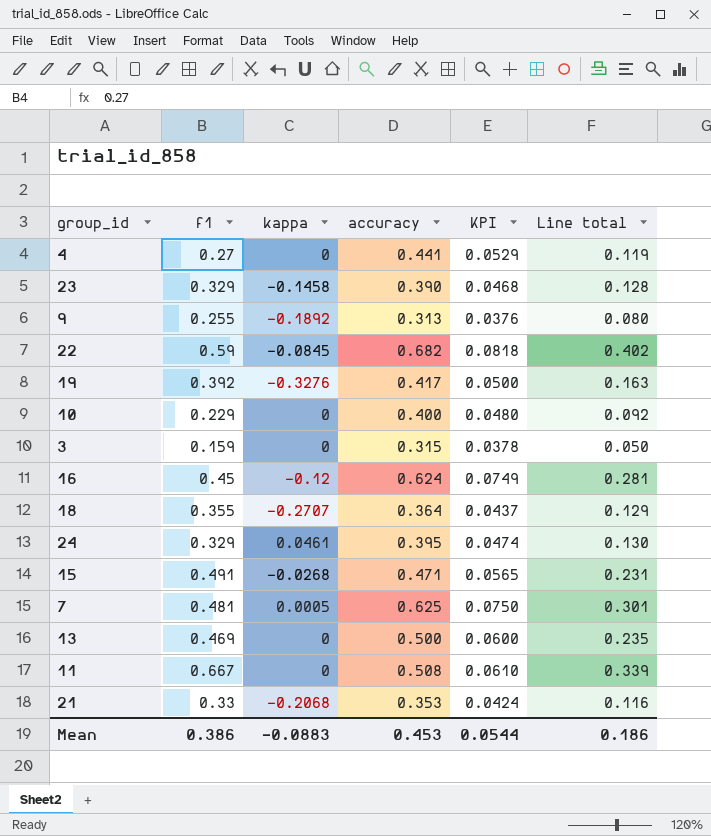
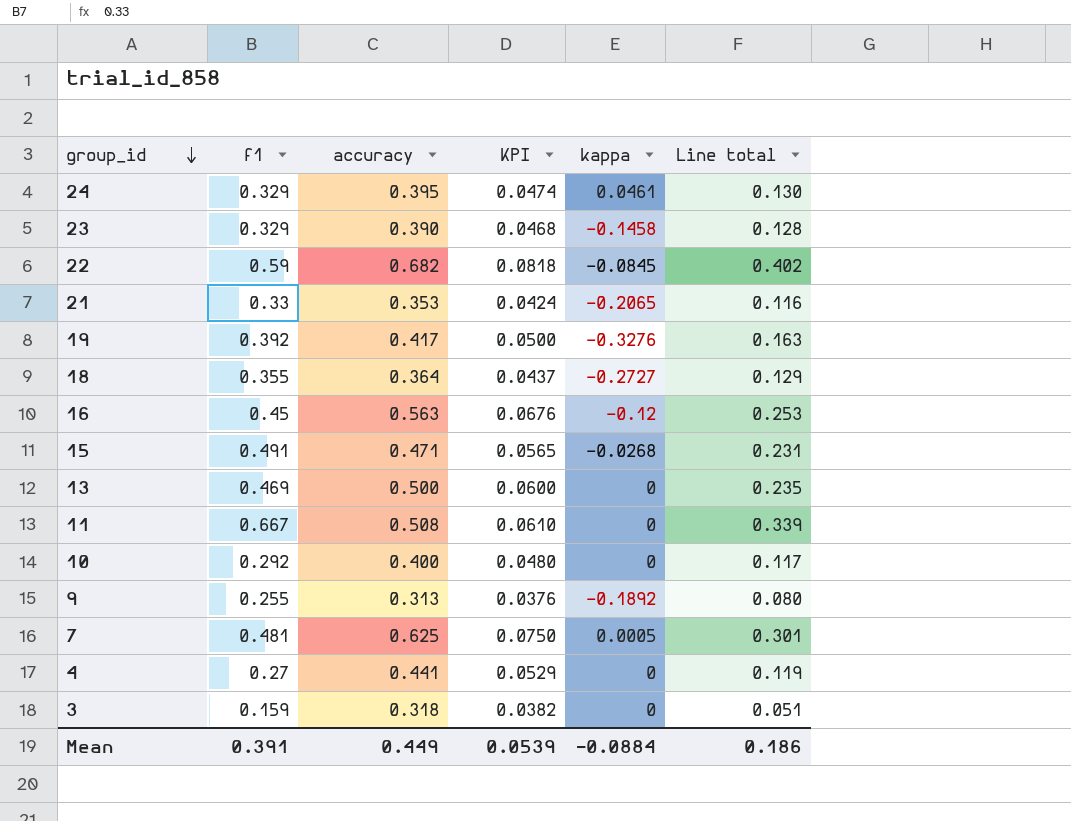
row order: none -> group_id descending
column kappa | position: 3 -> 5
21 | kappa: -0.2068 -> -0.2065
18 | kappa: -0.2707 -> -0.2727
16 | accuracy: 0.624 -> 0.563
16 | KPI: 0.0749 -> 0.0676
16 | Line total: 0.281 -> 0.253
10 | f1: 0.229 -> 0.292
10 | Line total: 0.092 -> 0.117
3 | accuracy: 0.315 -> 0.318
3 | KPI: 0.0378 -> 0.0382
3 | Line total: 0.050 -> 0.051
Mean | f1: 0.386 -> 0.391
Mean | accuracy: 0.453 -> 0.449
Mean | KPI: 0.0544 -> 0.0539
Mean | kappa: -0.0883 -> -0.0884

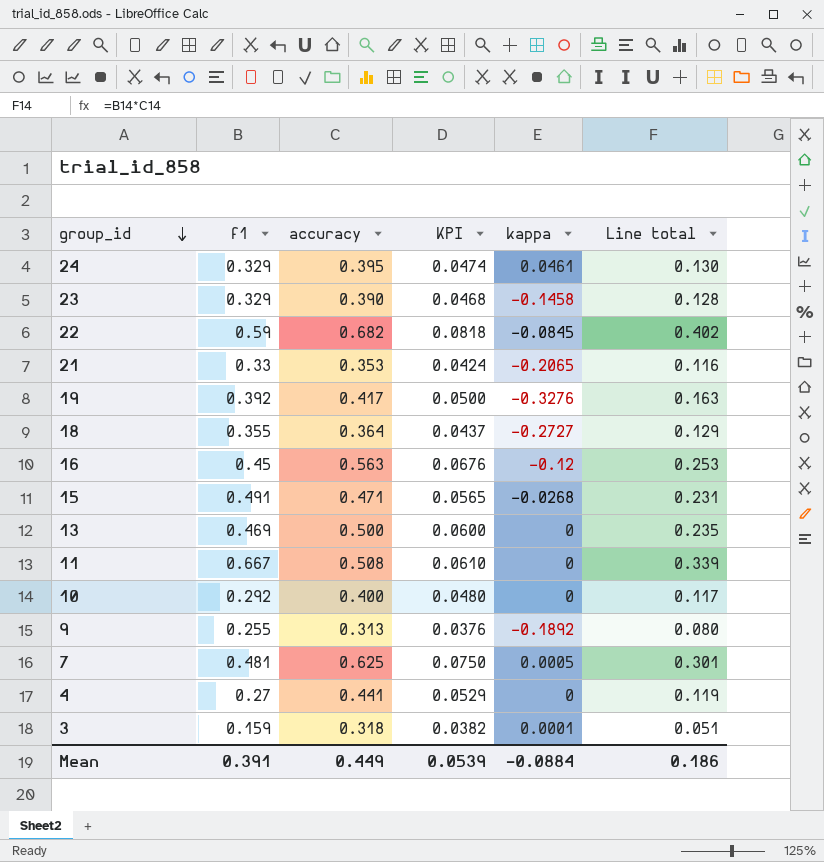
3 | kappa: 0 -> 0.0001

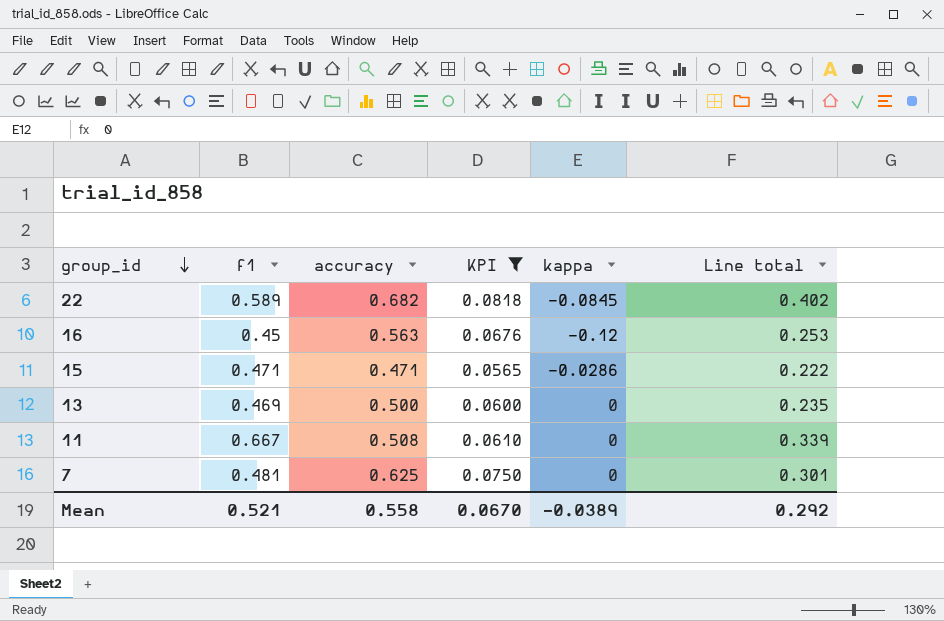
filter: none -> KPI >= 0.0565
22 | f1: 0.59 -> 0.589
15 | f1: 0.491 -> 0.471
15 | kappa: -0.0268 -> -0.0286
15 | Line total: 0.231 -> 0.222
7 | kappa: 0.0005 -> 0
Mean | f1: 0.391 -> 0.521
Mean | accuracy: 0.449 -> 0.558
Mean | KPI: 0.0539 -> 0.0670
Mean | kappa: -0.0884 -> -0.0389
Mean | Line total: 0.186 -> 0.292

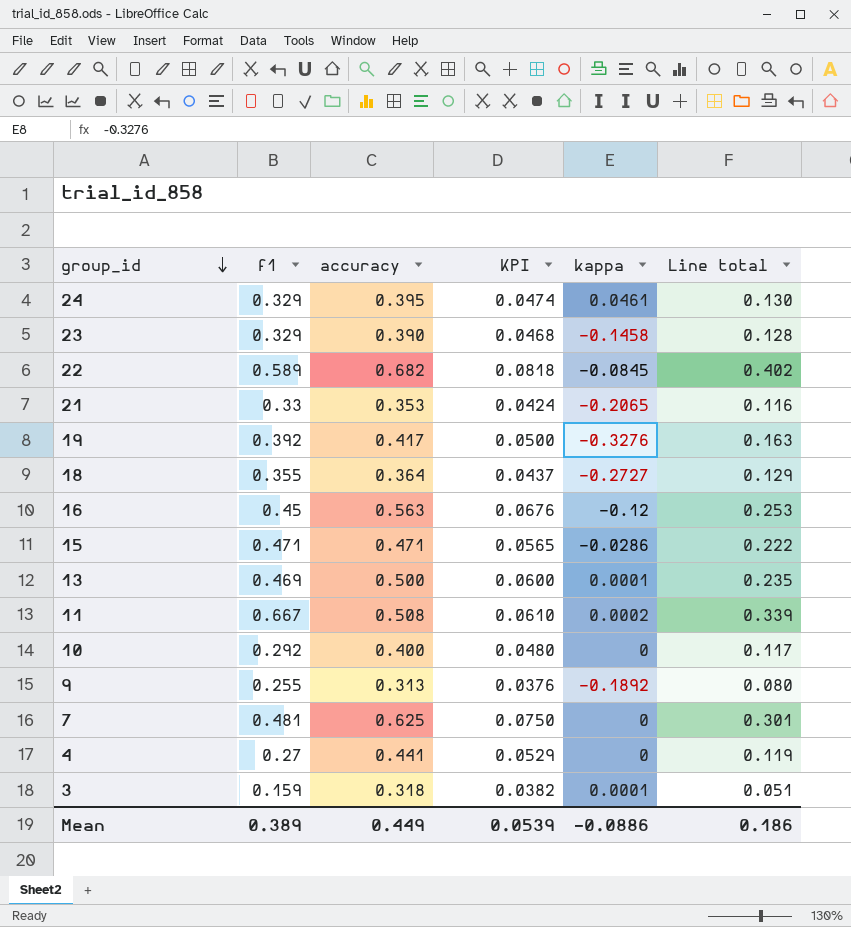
filter: KPI >= 0.0565 -> none
13 | kappa: 0 -> 0.0001
11 | kappa: 0 -> 0.0002
Mean | f1: 0.521 -> 0.389
Mean | accuracy: 0.558 -> 0.449
Mean | KPI: 0.0670 -> 0.0539
Mean | kappa: -0.0389 -> -0.0886
Mean | Line total: 0.292 -> 0.186

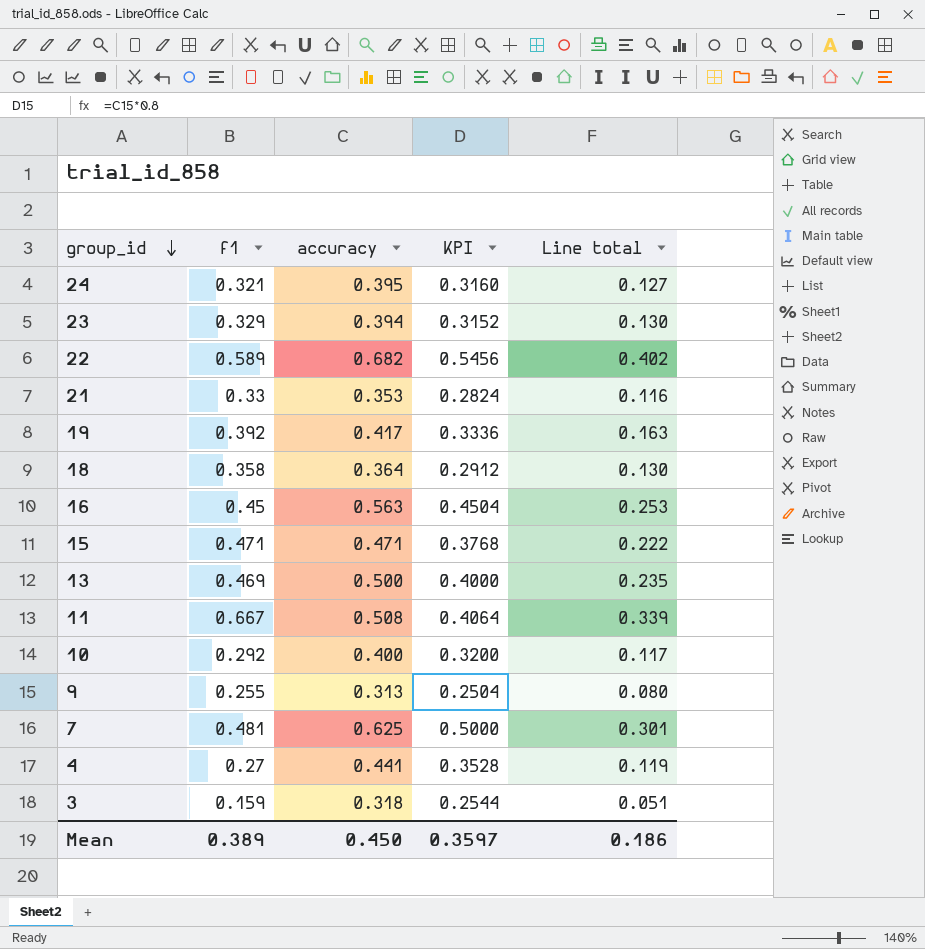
column kappa | position: 5 -> none
column KPI | formula: [accuracy] * 0.12 -> [accuracy] * 0.8
24 | f1: 0.329 -> 0.321
24 | Line total: 0.130 -> 0.127
23 | accuracy: 0.390 -> 0.394
23 | Line total: 0.128 -> 0.130
18 | f1: 0.355 -> 0.358
18 | Line total: 0.129 -> 0.130
Mean | accuracy: 0.449 -> 0.450
Mean | KPI: 0.0539 -> 0.3597

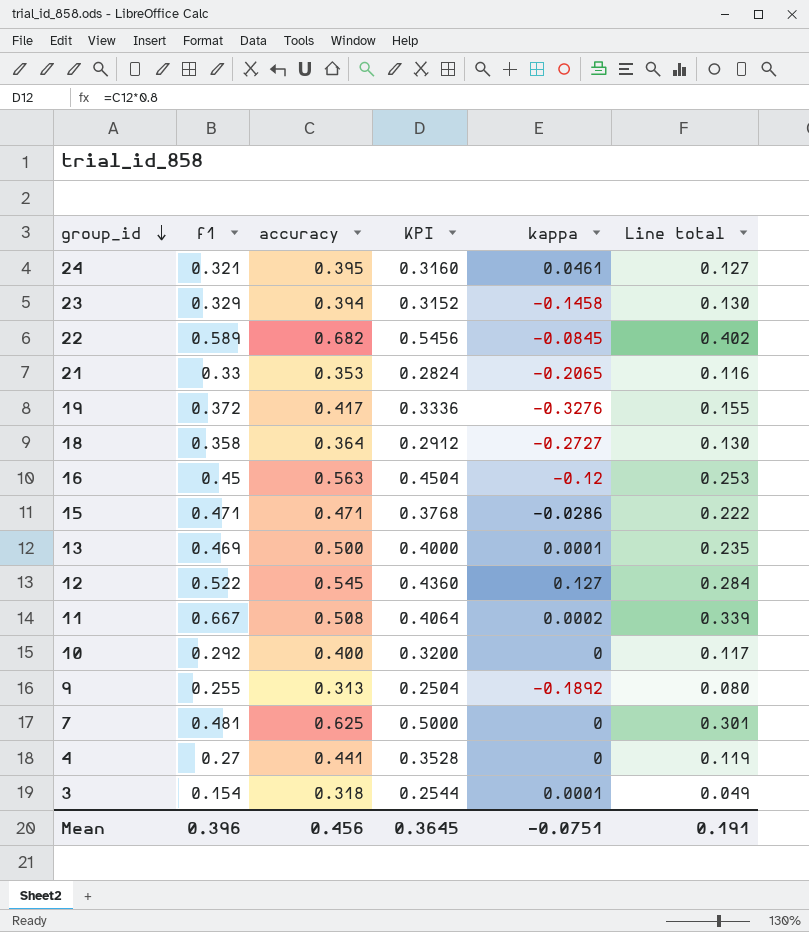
column kappa | position: none -> 5
19 | f1: 0.392 -> 0.372
19 | Line total: 0.163 -> 0.155
row 12: none -> 0.522 | 0.545 | 0.4360 | 0.127 | 0.284
3 | f1: 0.159 -> 0.154
3 | Line total: 0.051 -> 0.049
Mean | f1: 0.389 -> 0.396
Mean | accuracy: 0.450 -> 0.456
Mean | KPI: 0.3597 -> 0.3645
Mean | Line total: 0.186 -> 0.191

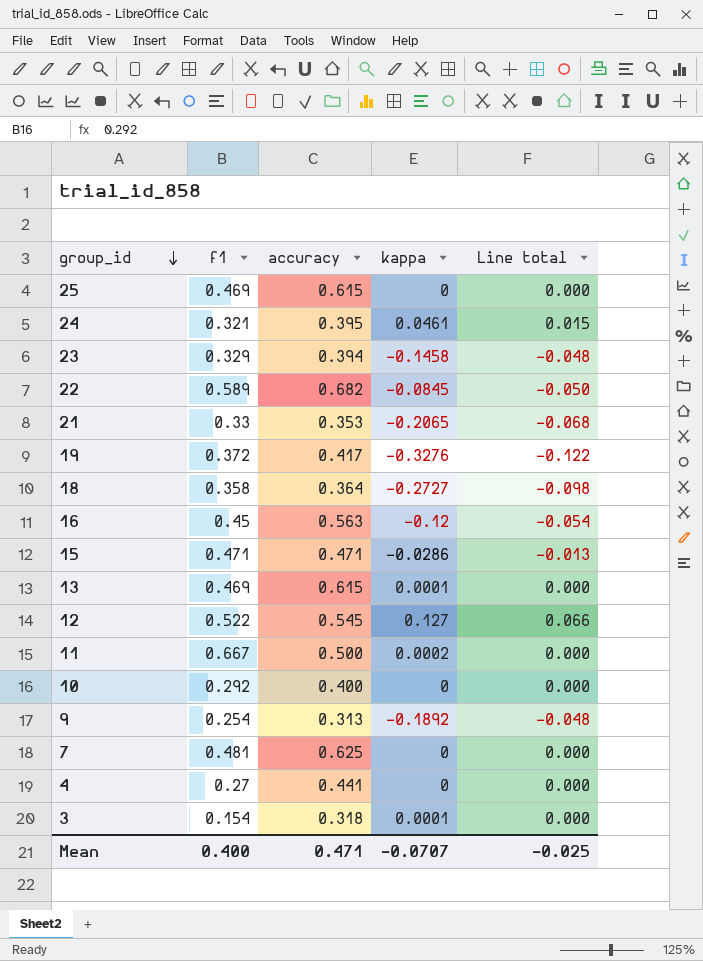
column KPI | formula: [accuracy] * 0.8 -> none
column Line total | formula: [f1] * [accuracy] -> [f1] * [kappa]
row 25: none -> 0.469 | 0.615 | 0 | 0.000
13 | accuracy: 0.500 -> 0.615
11 | accuracy: 0.508 -> 0.500
9 | f1: 0.255 -> 0.254
Mean | f1: 0.396 -> 0.400
Mean | accuracy: 0.456 -> 0.471
Mean | kappa: -0.0751 -> -0.0707
Mean | Line total: 0.191 -> -0.025

